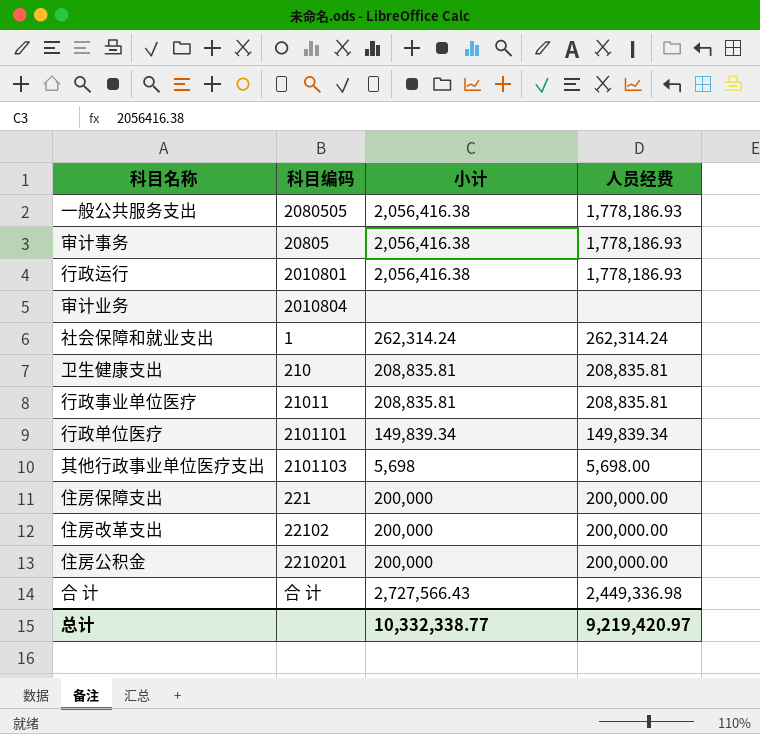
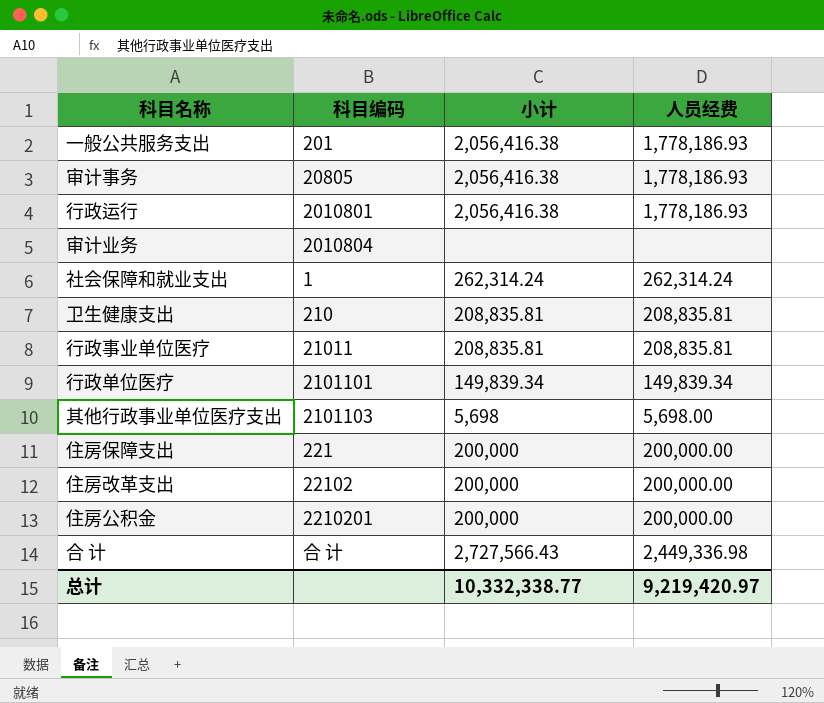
一般公共服务支出 | 科目编码: 2080505 -> 201

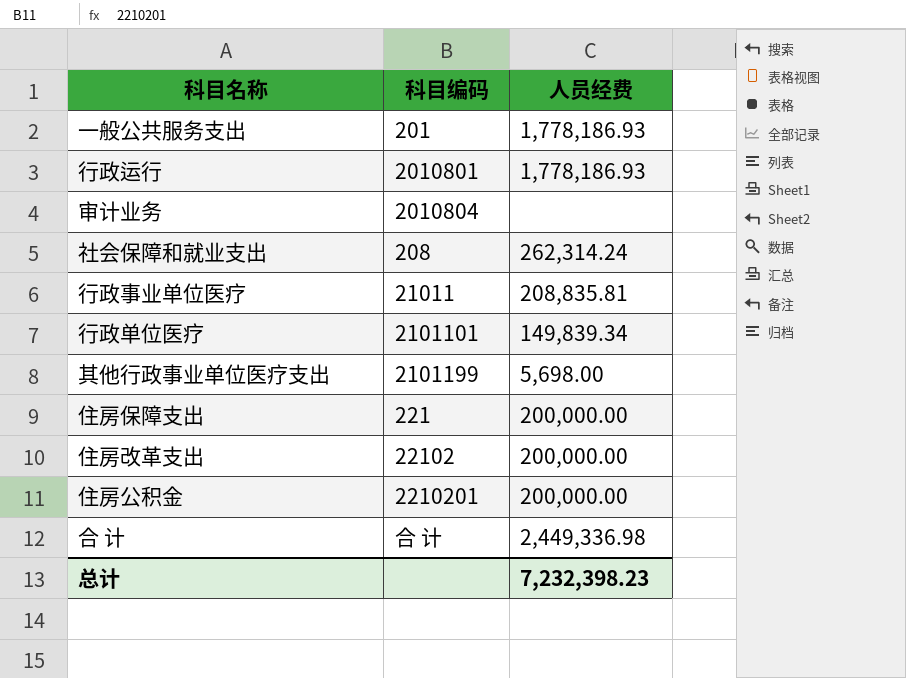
column 小计 | position: 3 -> none
row 审计事务: 20805 | 2,056,416.38 | 1,778,186.93 -> none
row 卫生健康支出: 210 | 208,835.81 | 208,835.81 -> none
社会保障和就业支出 | 科目编码: 1 -> 208
其他行政事业单位医疗支出 | 科目编码: 2101103 -> 2101199
总计 | 人员经费: 9,219,420.97 -> 7,232,398.23

